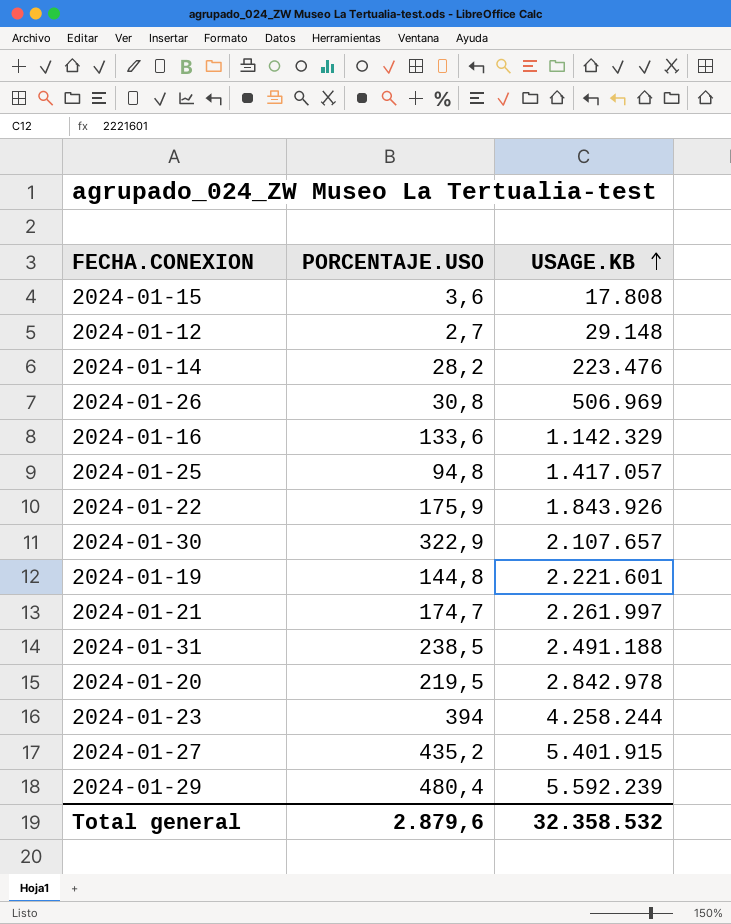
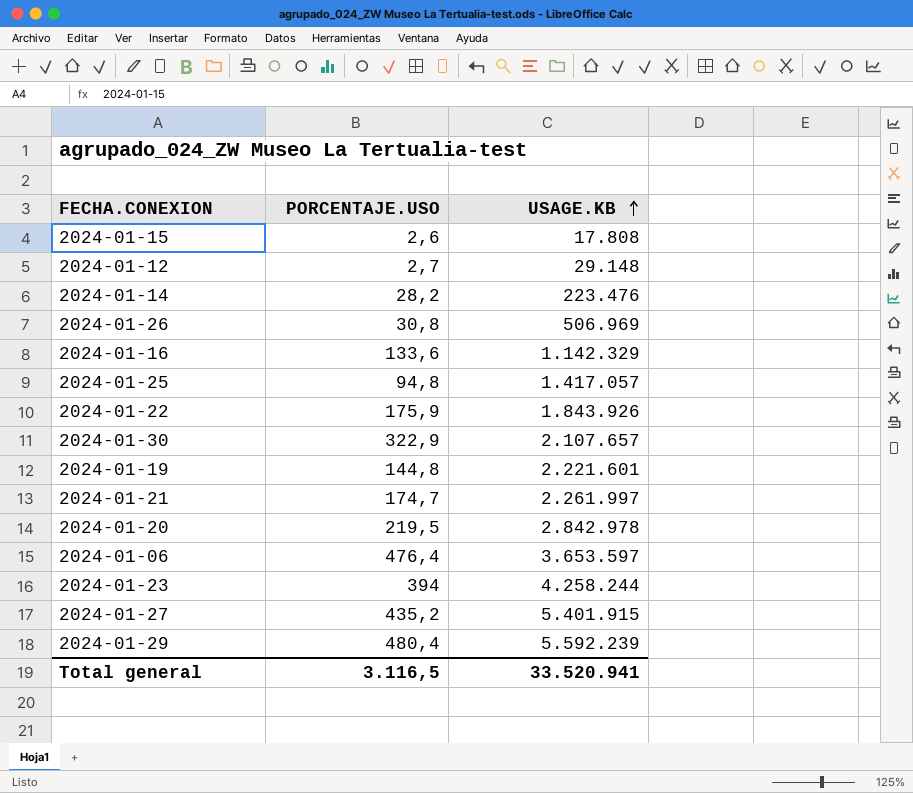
row 2024-01-31: 238,5 | 2.491.188 -> none
2024-01-15 | PORCENTAJE.USO: 3,6 -> 2,6
row 2024-01-06: none -> 476,4 | 3.653.597
Total general | PORCENTAJE.USO: 2.879,6 -> 3.116,5
Total general | USAGE.KB: 32.358.532 -> 33.520.941

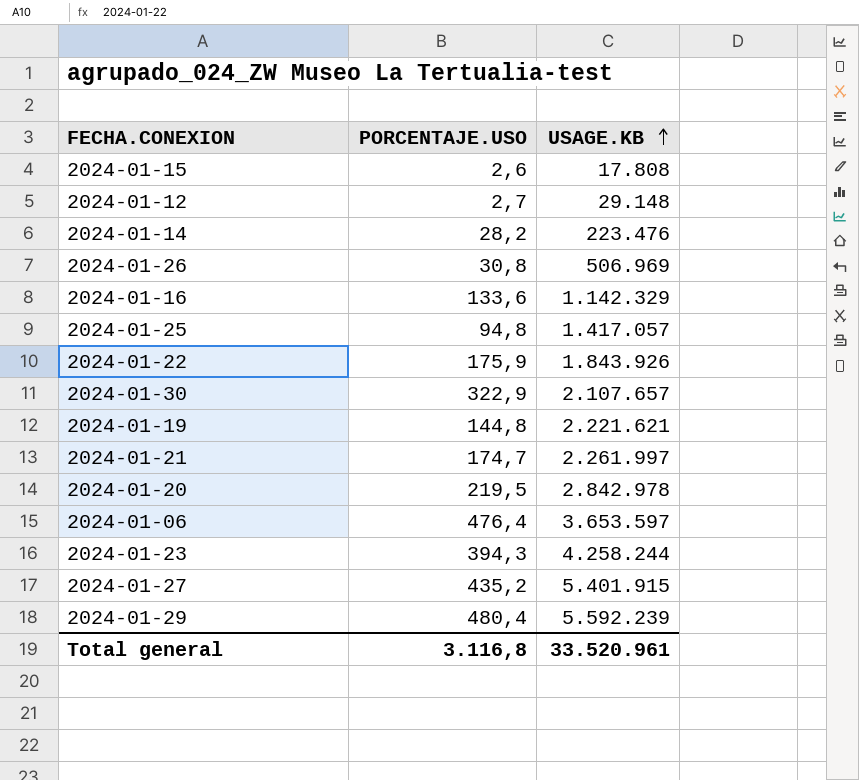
2024-01-19 | USAGE.KB: 2.221.601 -> 2.221.621
2024-01-23 | PORCENTAJE.USO: 394 -> 394,3
Total general | PORCENTAJE.USO: 3.116,5 -> 3.116,8
Total general | USAGE.KB: 33.520.941 -> 33.520.961

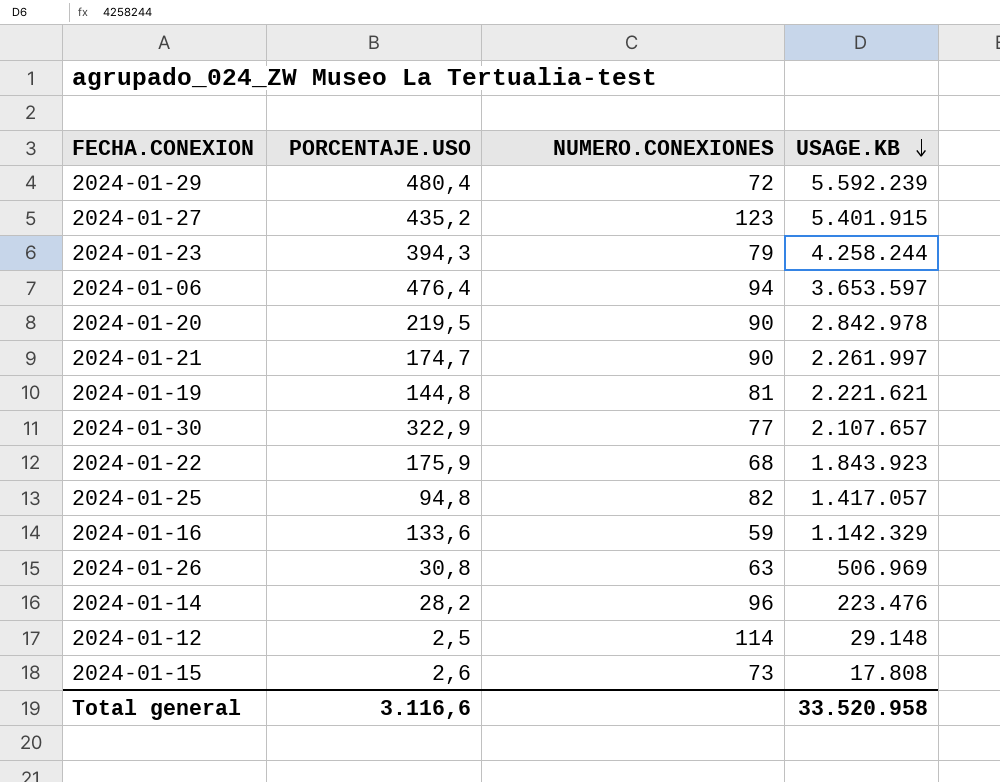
row order: USAGE.KB ascending -> USAGE.KB descending
column NUMERO.CONEXIONES | position: none -> 3
2024-01-22 | USAGE.KB: 1.843.926 -> 1.843.923
2024-01-12 | PORCENTAJE.USO: 2,7 -> 2,5
Total general | PORCENTAJE.USO: 3.116,8 -> 3.116,6
Total general | USAGE.KB: 33.520.961 -> 33.520.958

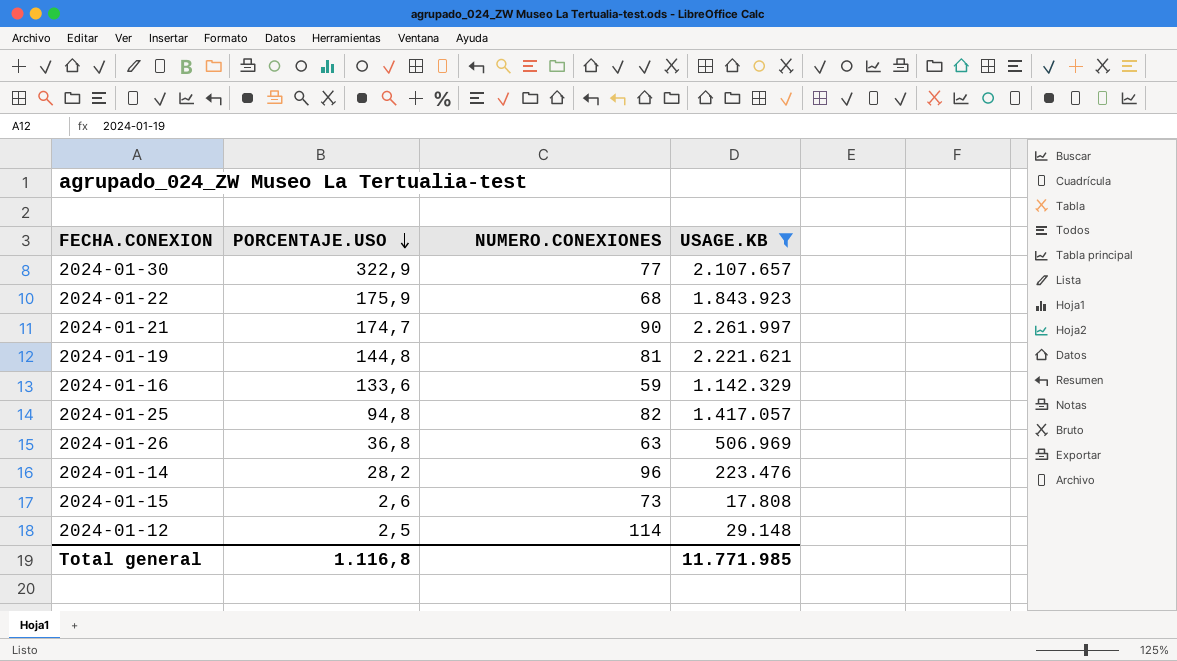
filter: none -> USAGE.KB <= 2.261.997
row order: USAGE.KB descending -> PORCENTAJE.USO descending
2024-01-26 | PORCENTAJE.USO: 30,8 -> 36,8
Total general | PORCENTAJE.USO: 3.116,6 -> 1.116,8
Total general | USAGE.KB: 33.520.958 -> 11.771.985

